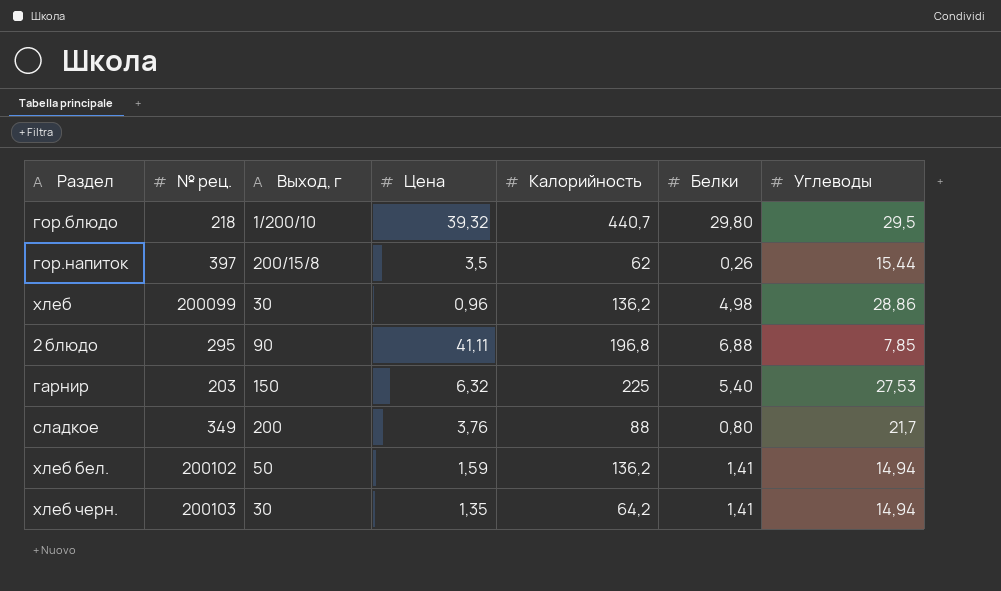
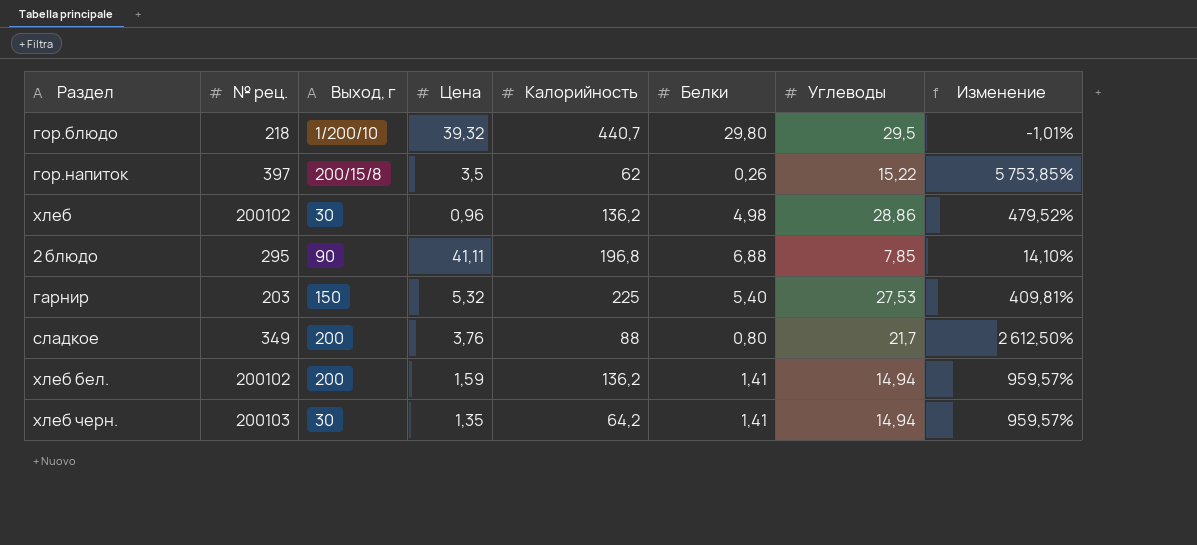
column Изменение | formula: none -> ([Углеводы] - [Белки]) / [Белки]
гор.напиток | Углеводы: 15,44 -> 15,22
хлеб | № рец.: 200099 -> 200102
гарнир | Цена: 6,32 -> 5,32
хлеб бел. | Выход, г: 50 -> 200

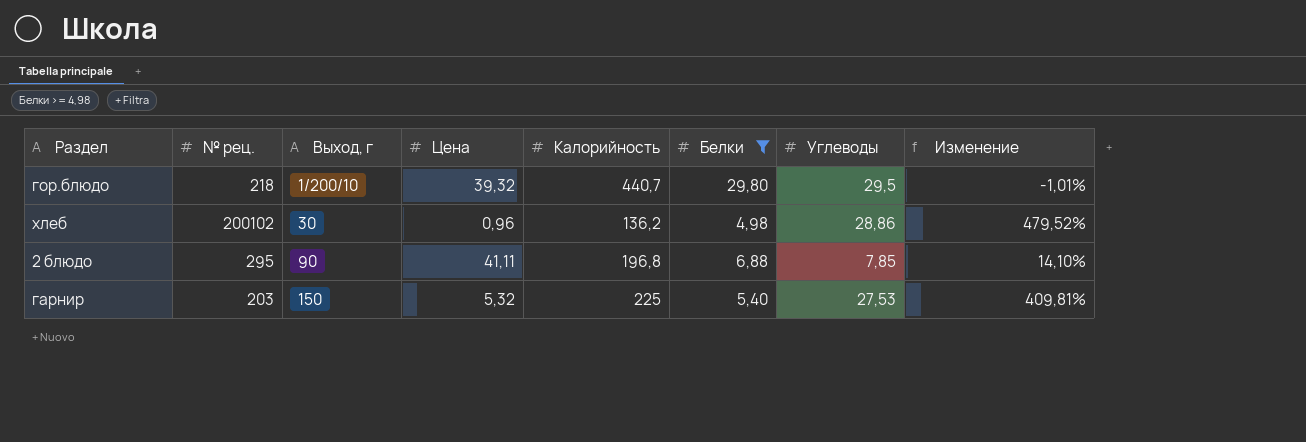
filter: none -> Белки >= 4,98

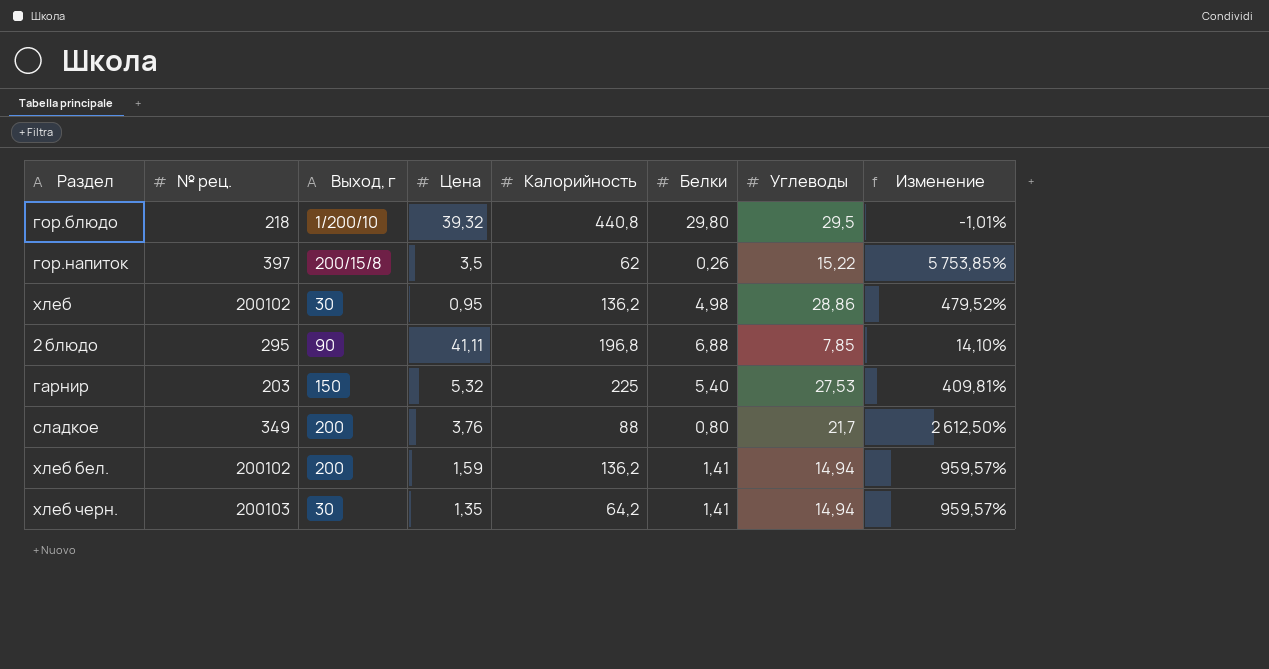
filter: Белки >= 4,98 -> none
гор.блюдо | Калорийность: 440,7 -> 440,8
хлеб | Цена: 0,96 -> 0,95

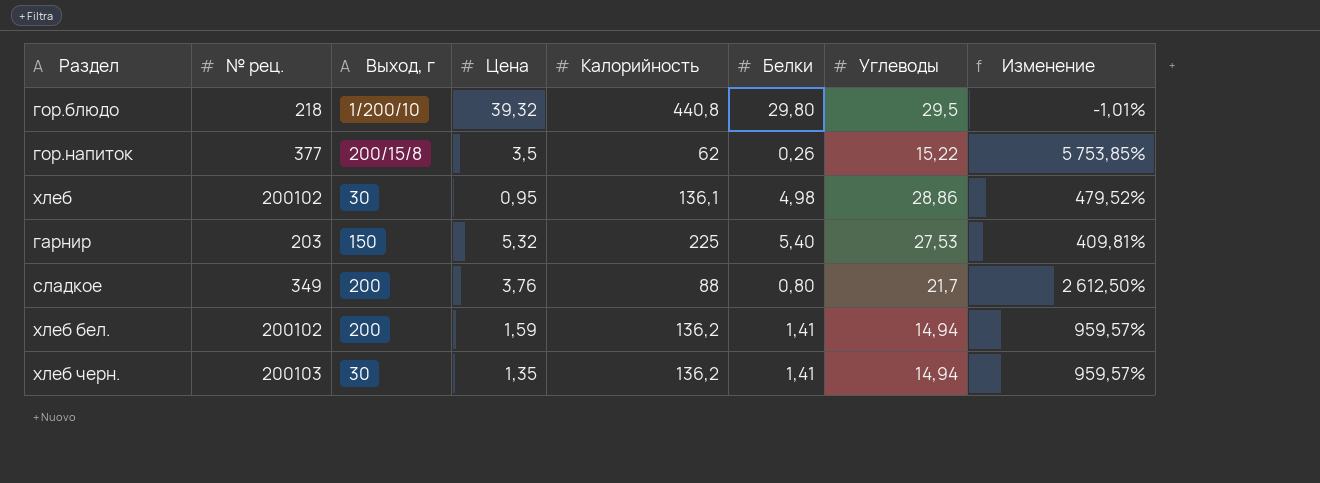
row 2 блюдо: 295 | 90 | 41,11 | 196,8 | 6,88 | 7,85 | 14,10% -> none
гор.напиток | № рец.: 397 -> 377
хлеб | Калорийность: 136,2 -> 136,1
хлеб черн. | Калорийность: 64,2 -> 136,2

